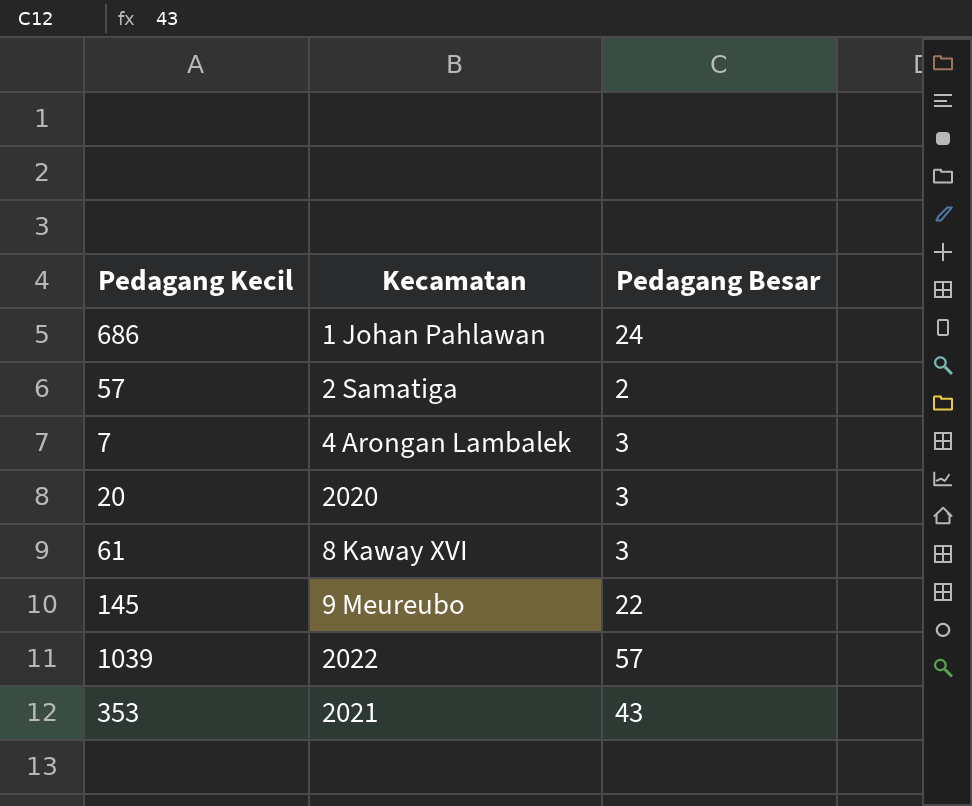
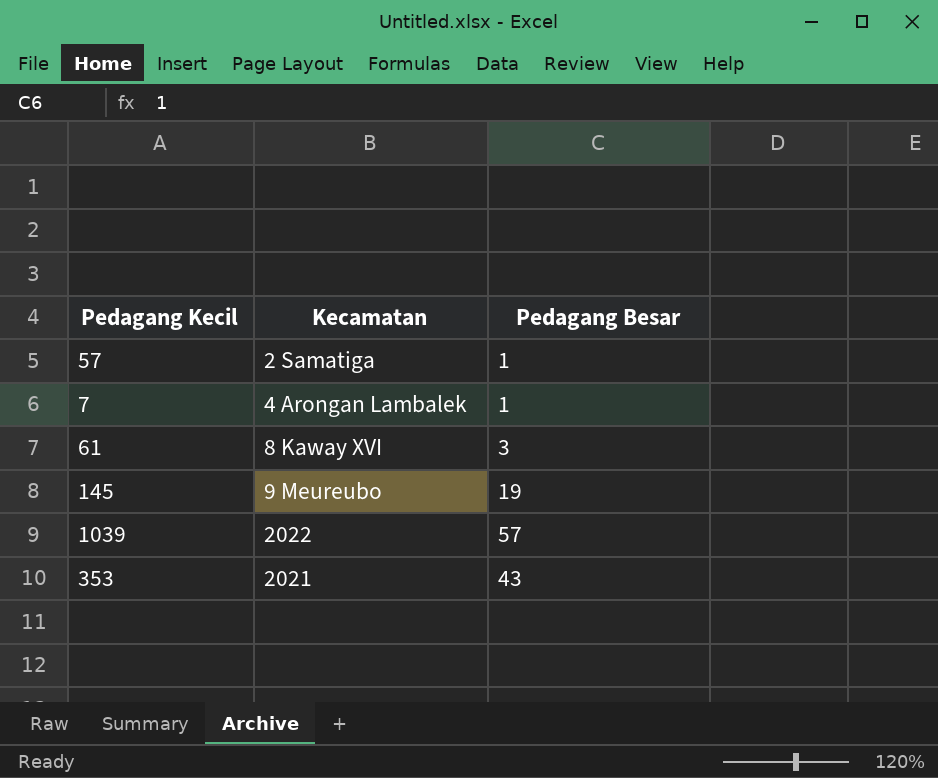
row 686: 1 Johan Pahlawan | 24 -> none
row 20: 2020 | 3 -> none
57 | Pedagang Besar: 2 -> 1
7 | Pedagang Besar: 3 -> 1
145 | Pedagang Besar: 22 -> 19

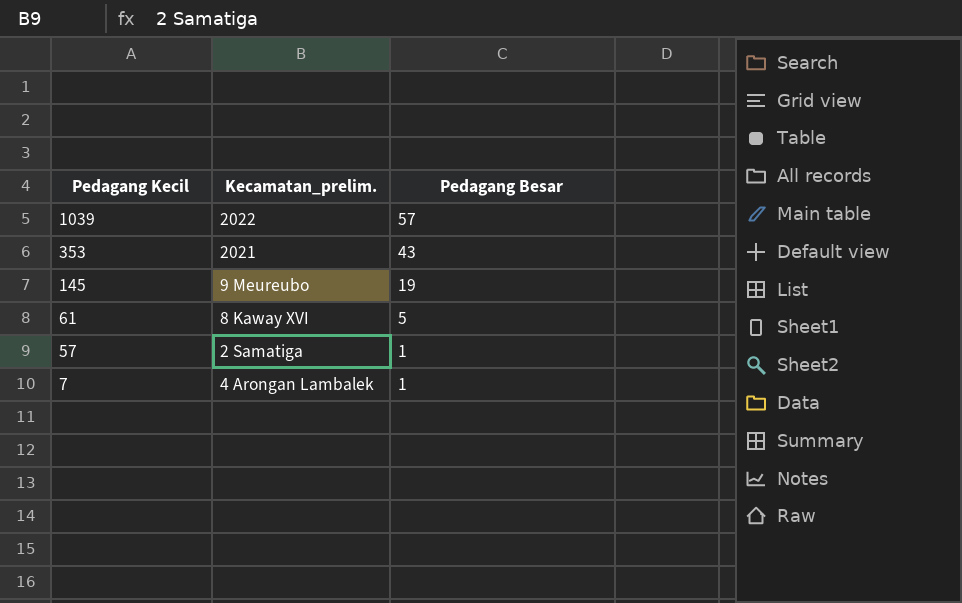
row order: none -> Pedagang Kecil descending
column name: Kecamatan -> Kecamatan_prelim.
61 | Pedagang Besar: 3 -> 5

